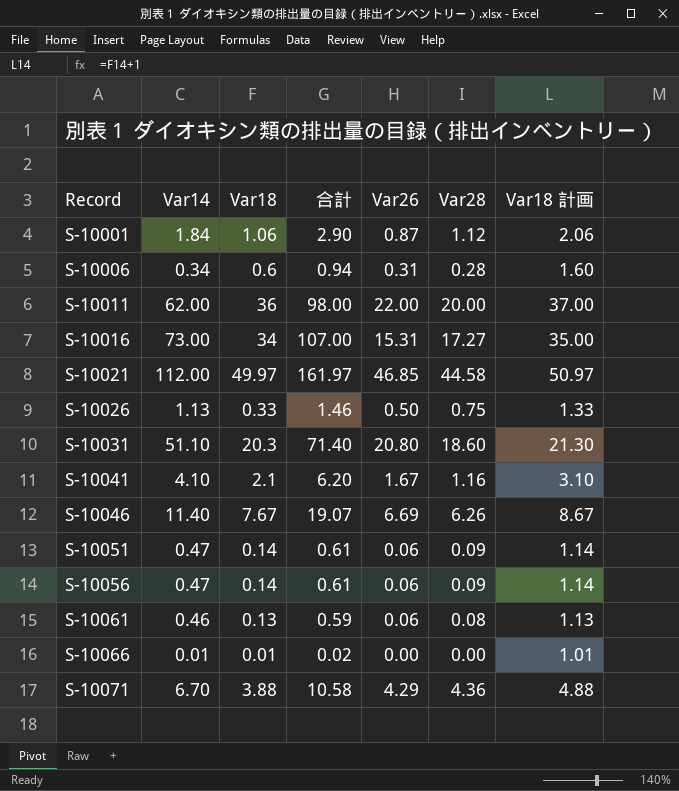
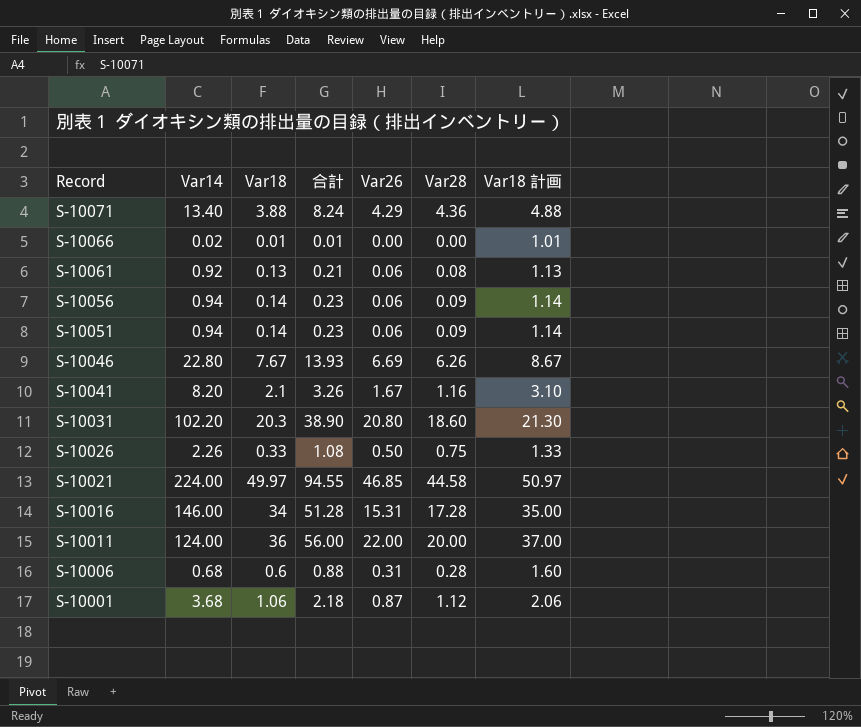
row order: Record ascending -> Record descending
column 合計 | formula: [Var14] + [Var18] -> [Var18] + [Var28]
S-10071 | Var14: 6.70 -> 13.40
S-10066 | Var14: 0.01 -> 0.02
S-10061 | Var14: 0.46 -> 0.92
S-10056 | Var14: 0.47 -> 0.94
S-10051 | Var14: 0.47 -> 0.94
S-10046 | Var14: 11.40 -> 22.80
S-10041 | Var14: 4.10 -> 8.20
S-10031 | Var14: 51.10 -> 102.20
S-10026 | Var14: 1.13 -> 2.26
S-10021 | Var14: 112.00 -> 224.00
S-10016 | Var14: 73.00 -> 146.00
S-10016 | Var28: 17.27 -> 17.28
S-10011 | Var14: 62.00 -> 124.00
S-10006 | Var14: 0.34 -> 0.68
S-10001 | Var14: 1.84 -> 3.68

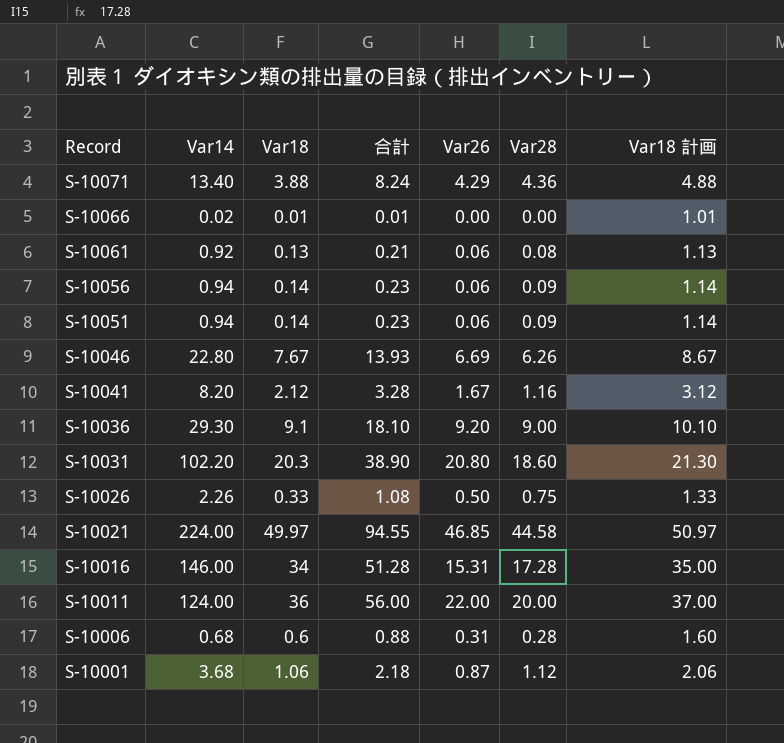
S-10041 | Var18: 2.1 -> 2.12
S-10041 | 合計: 3.26 -> 3.28
S-10041 | Var18 計画: 3.10 -> 3.12
row S-10036: none -> 29.30 | 9.1 | 18.10 | 9.20 | 9.00 | 10.10

